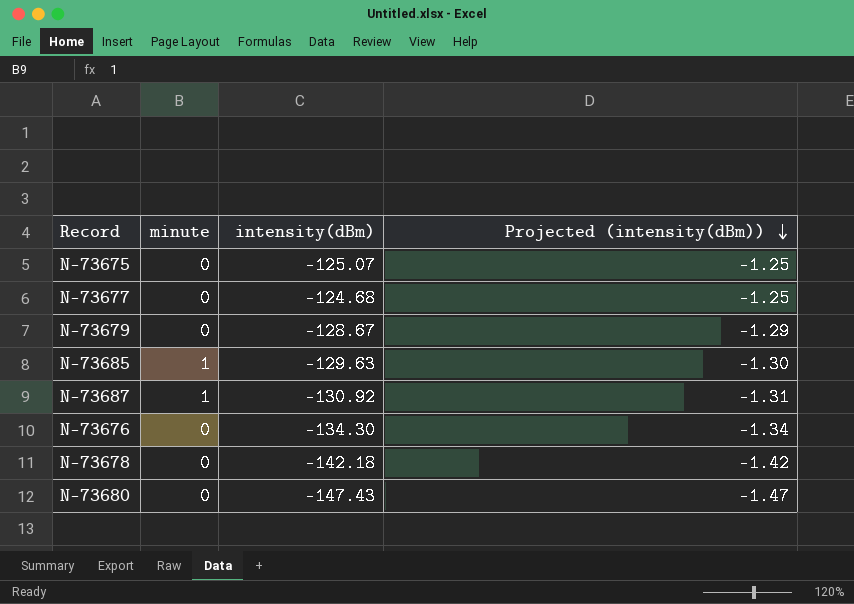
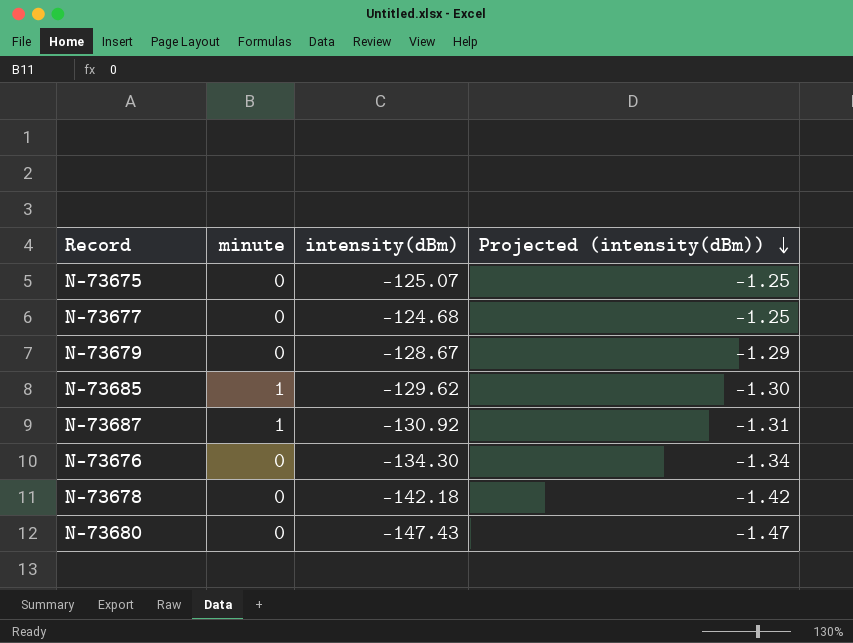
N-73685 | intensity(dBm): -129.63 -> -129.62

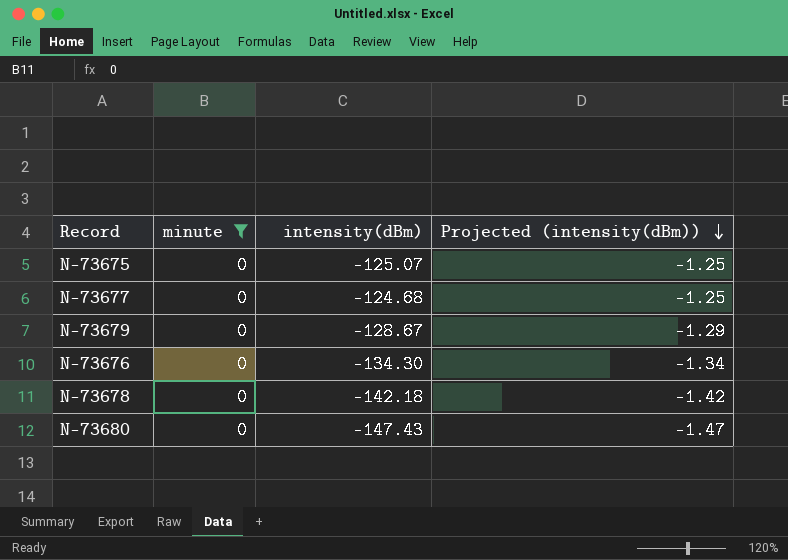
filter: none -> minute = 0

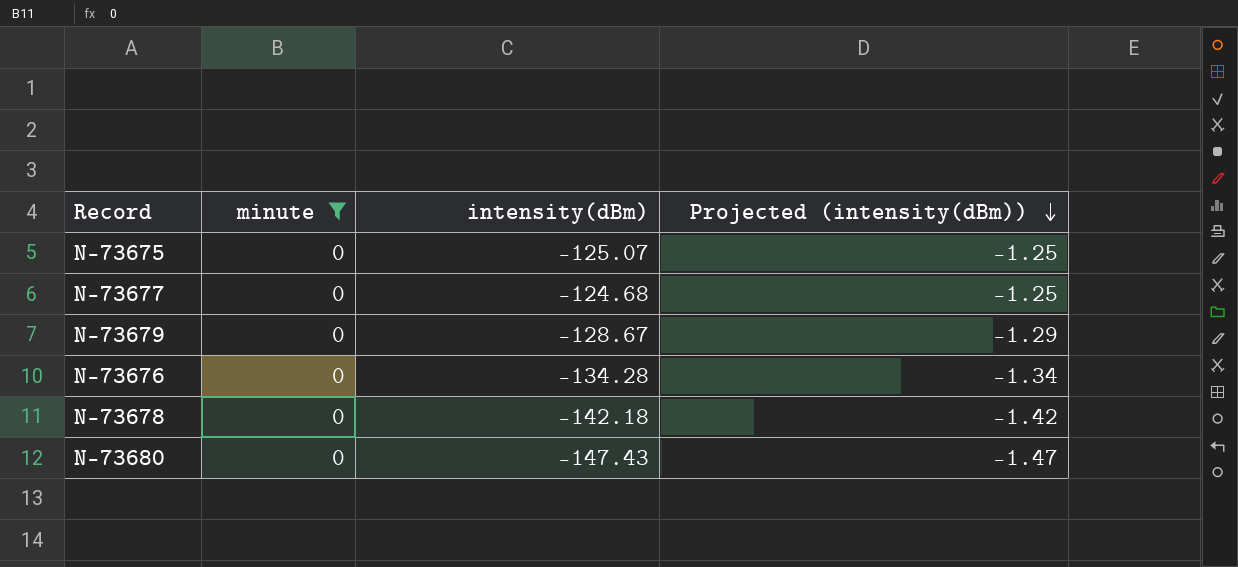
N-73676 | intensity(dBm): -134.30 -> -134.28

